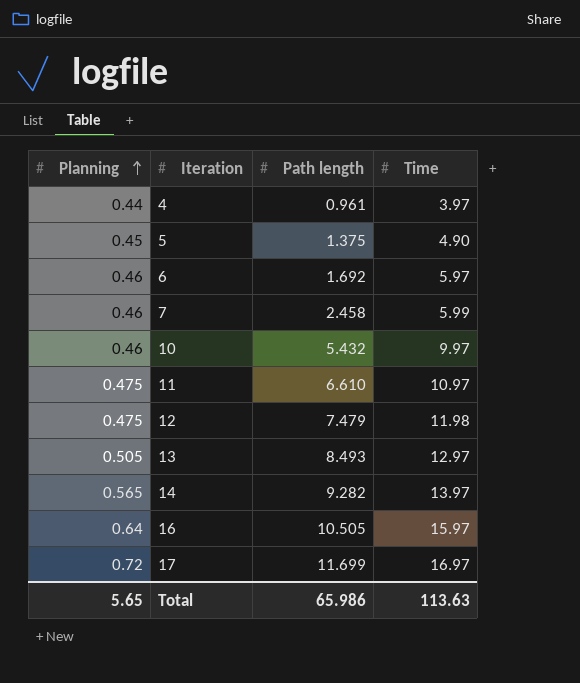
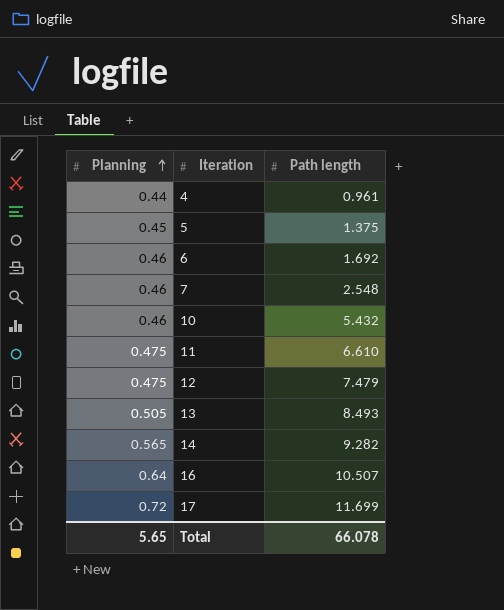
column Time | position: 4 -> none
7 | Path length: 2.458 -> 2.548
16 | Path length: 10.505 -> 10.507
Total | Path length: 65.986 -> 66.078

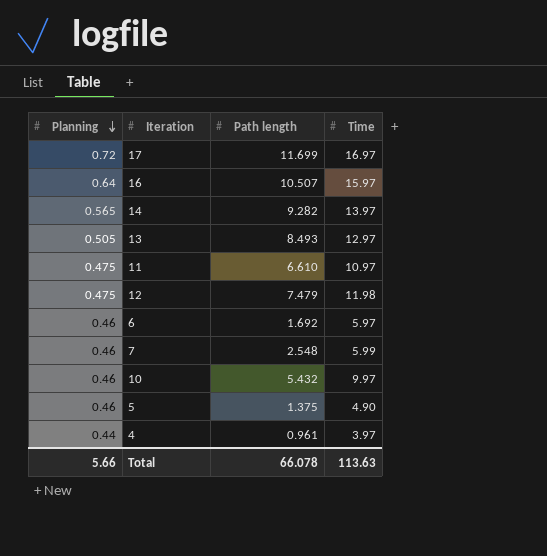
row order: Planning ascending -> Planning descending
column Time | position: none -> 4
5 | Planning: 0.45 -> 0.46
Total | Planning: 5.65 -> 5.66

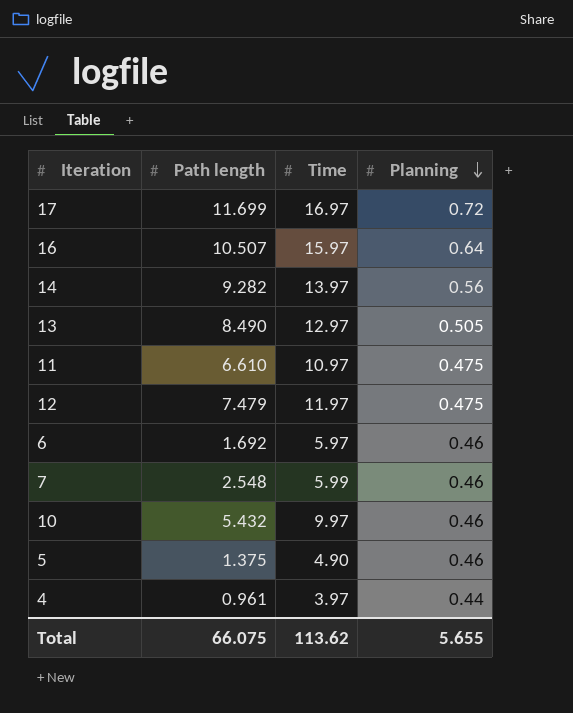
column Planning | position: 1 -> 4
14 | Planning: 0.565 -> 0.56
13 | Path length: 8.493 -> 8.490
12 | Time: 11.98 -> 11.97
Total | Path length: 66.078 -> 66.075
Total | Time: 113.63 -> 113.62
Total | Planning: 5.66 -> 5.655

